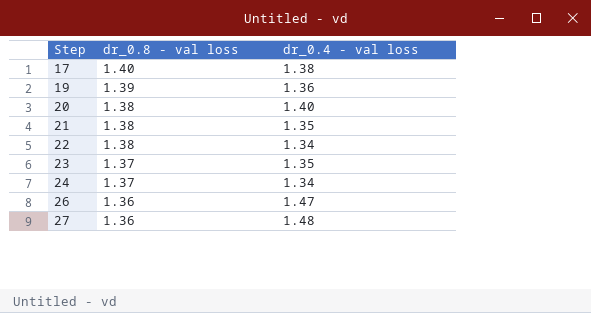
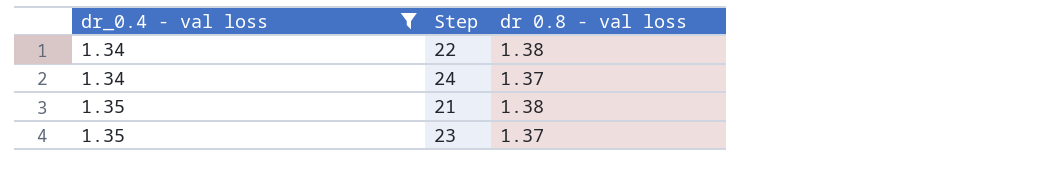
filter: none -> dr_0.4 - val loss <= 1.35
row order: Step ascending -> dr_0.4 - val loss ascending
column dr_0.4 - val loss | position: 3 -> 1
column name: dr_0.8 - val loss -> dr 0.8 - val loss

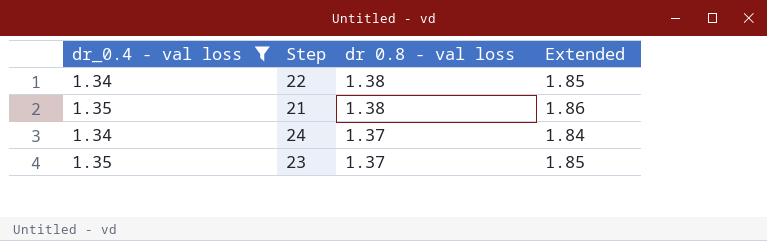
row order: dr_0.4 - val loss ascending -> dr 0.8 - val loss descending
column Extended | formula: none -> [dr_0.4 - val loss] * [dr 0.8 - val loss]

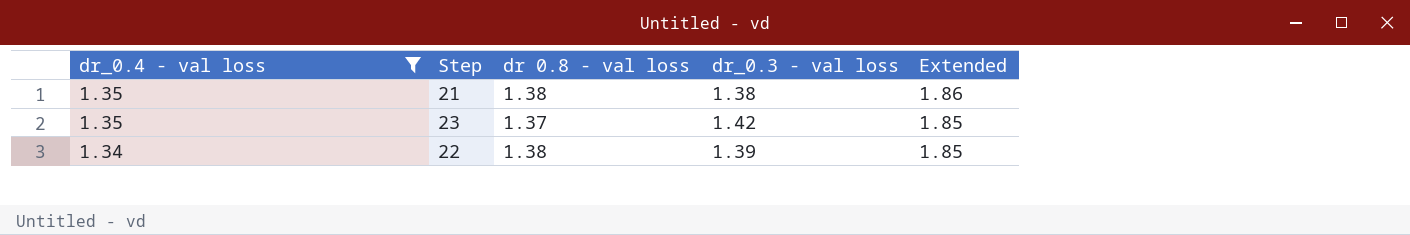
row order: dr 0.8 - val loss descending -> dr_0.4 - val loss descending
column dr_0.3 - val loss | position: none -> 4
row 24: 1.34 | 1.37 | 1.84 -> none

